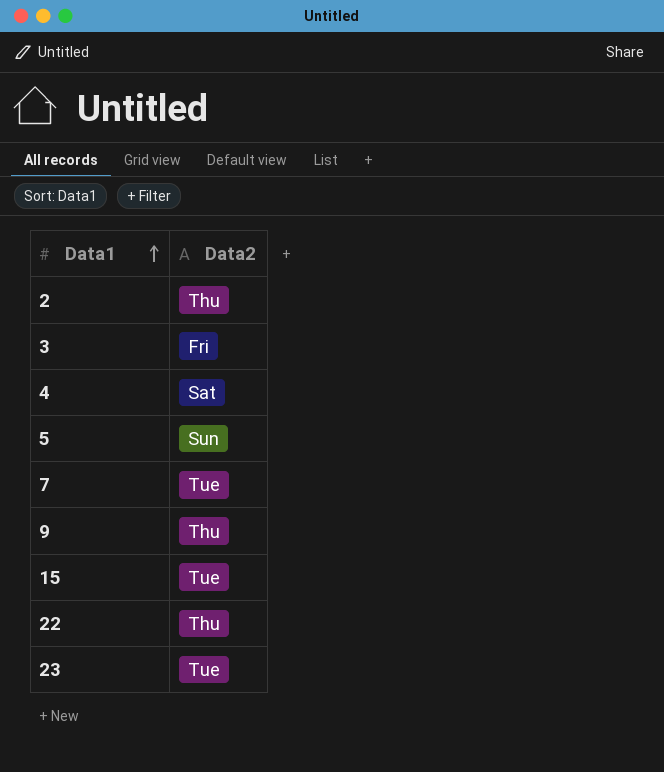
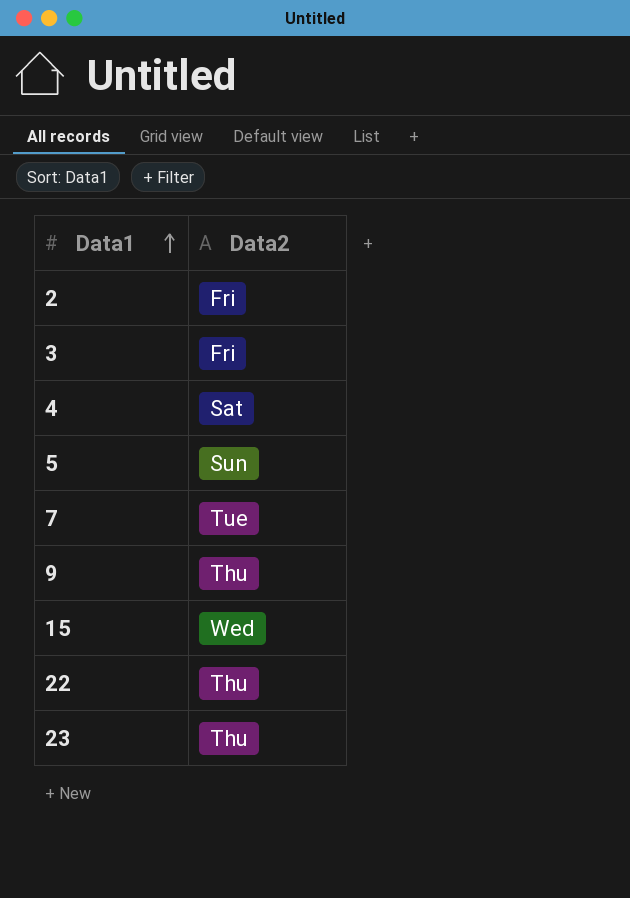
2 | Data2: Thu -> Fri
15 | Data2: Tue -> Wed
23 | Data2: Tue -> Thu

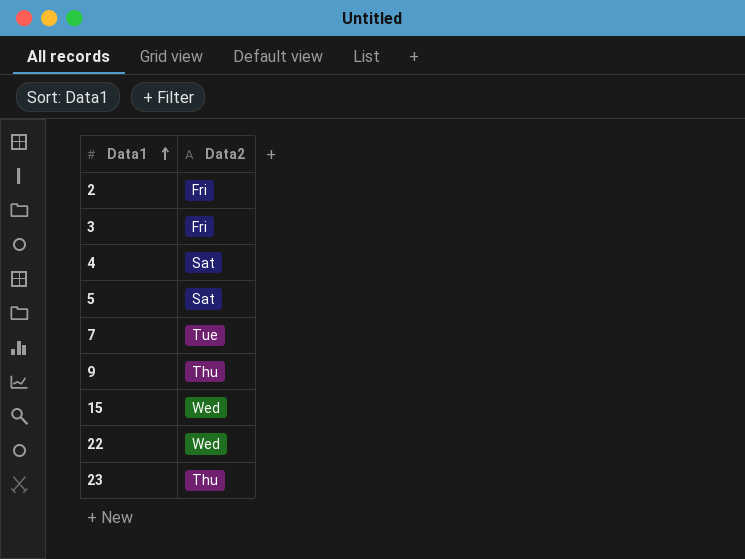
5 | Data2: Sun -> Sat
22 | Data2: Thu -> Wed

